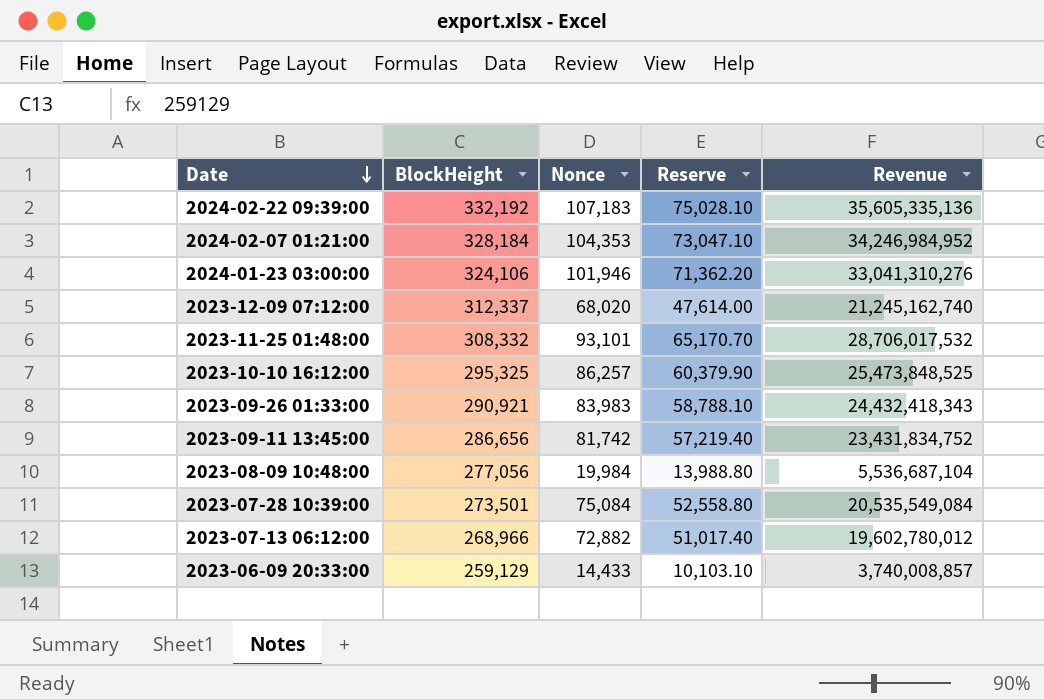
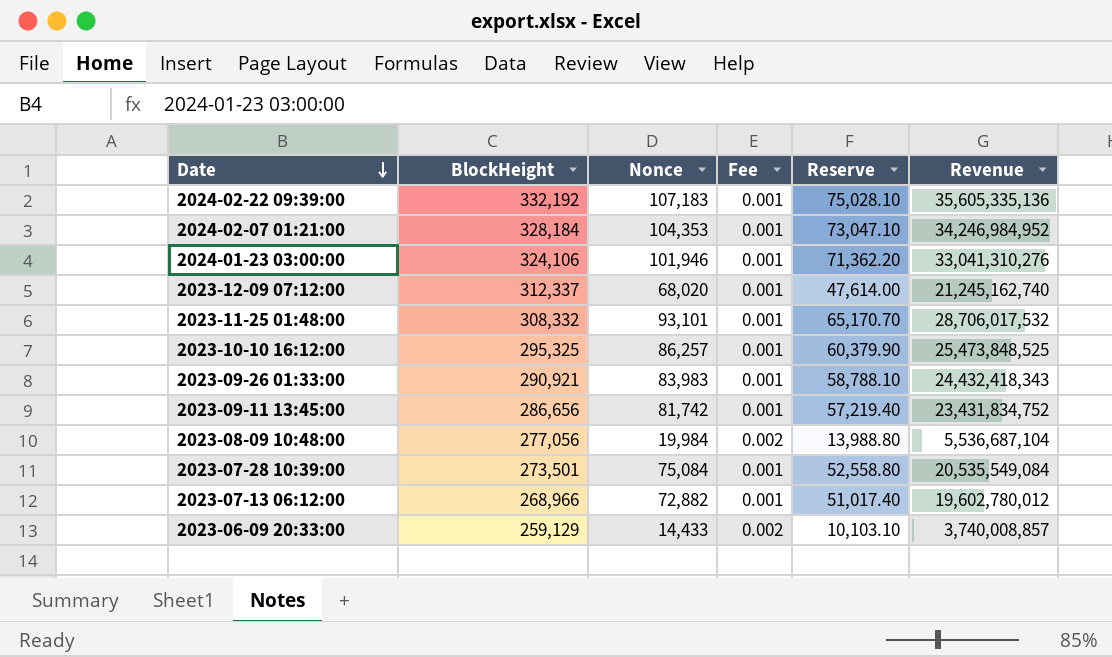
column Fee | position: none -> 4

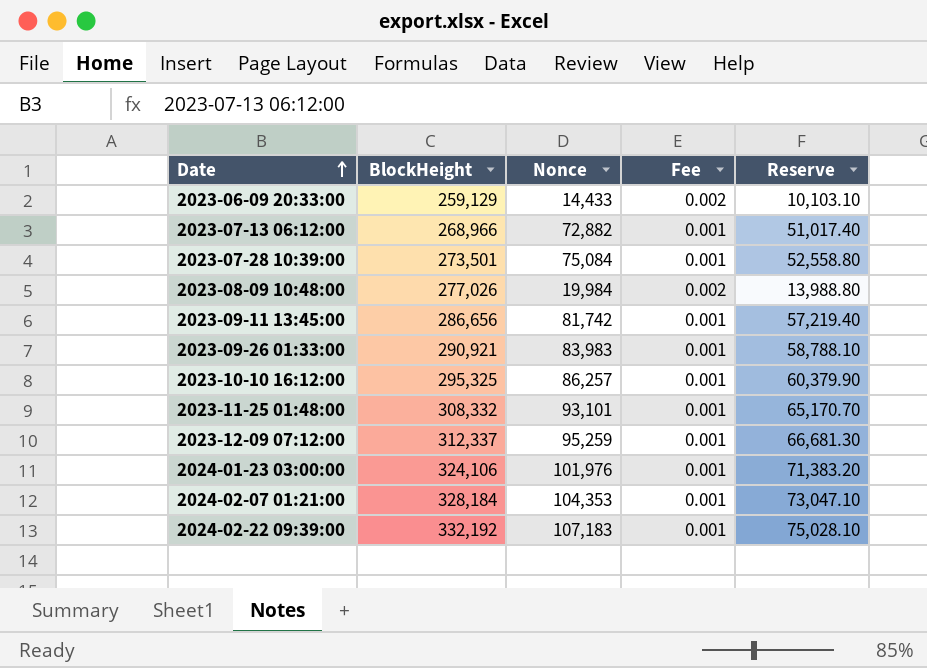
row order: Date descending -> Date ascending
column Revenue | formula: [BlockHeight] * [Nonce] -> none
2023-08-09 10:48:00 | BlockHeight: 277,056 -> 277,026
2023-12-09 07:12:00 | Nonce: 68,020 -> 95,259
2023-12-09 07:12:00 | Reserve: 47,614.00 -> 66,681.30
2024-01-23 03:00:00 | Nonce: 101,946 -> 101,976
2024-01-23 03:00:00 | Reserve: 71,362.20 -> 71,383.20

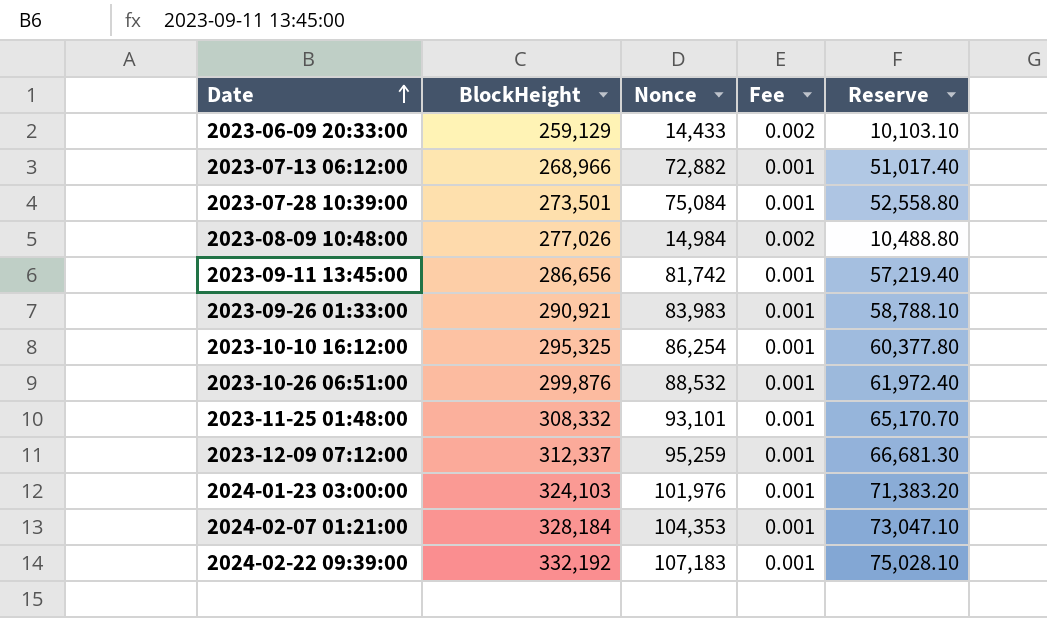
2023-08-09 10:48:00 | Nonce: 19,984 -> 14,984
2023-08-09 10:48:00 | Reserve: 13,988.80 -> 10,488.80
2023-10-10 16:12:00 | Nonce: 86,257 -> 86,254
2023-10-10 16:12:00 | Reserve: 60,379.90 -> 60,377.80
row 2023-10-26 06:51:00: none -> 299,876 | 88,532 | 0.001 | 61,972.40
2024-01-23 03:00:00 | BlockHeight: 324,106 -> 324,103

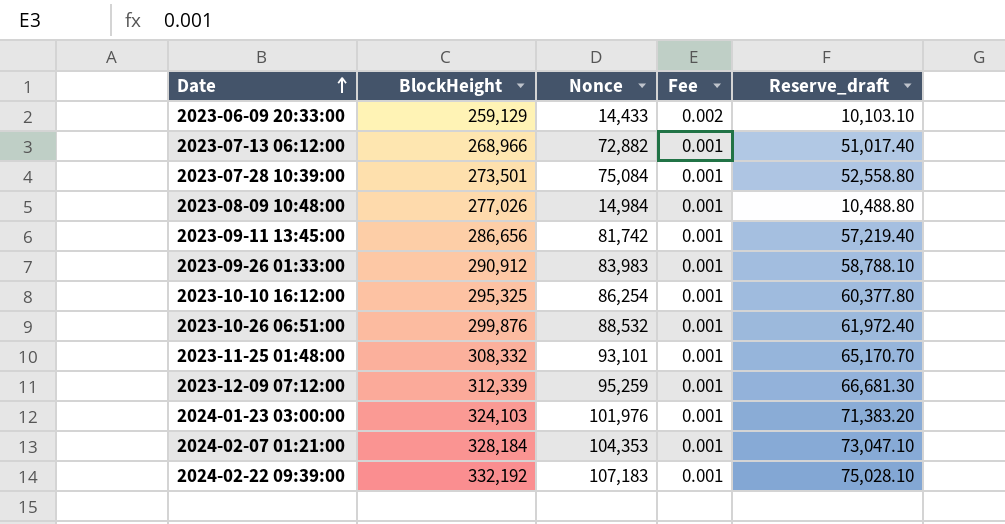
column name: Reserve -> Reserve_draft
2023-08-09 10:48:00 | Fee: 0.002 -> 0.001
2023-09-26 01:33:00 | BlockHeight: 290,921 -> 290,912
2023-12-09 07:12:00 | BlockHeight: 312,337 -> 312,339

